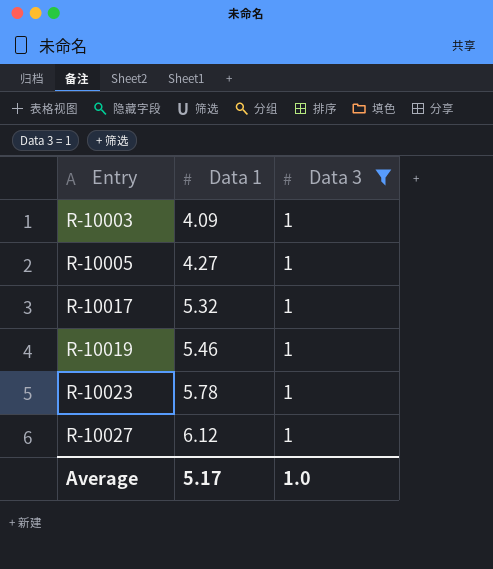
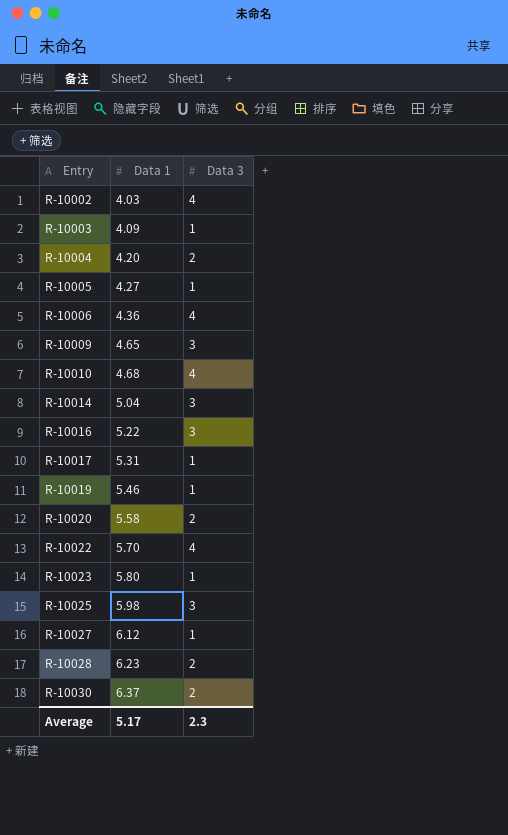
filter: Data 3 = 1 -> none
R-10017 | Data 1: 5.32 -> 5.31
R-10023 | Data 1: 5.78 -> 5.80
Average | Data 3: 1.0 -> 2.3

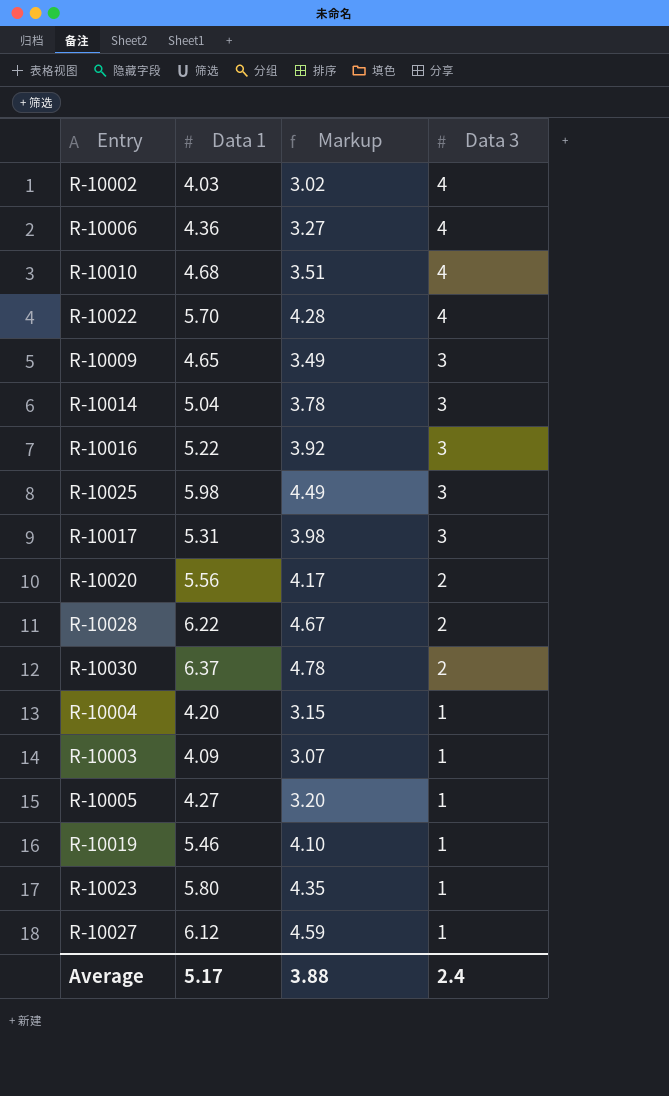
row order: Entry ascending -> Data 3 descending
column Markup | formula: none -> [Data 1] * 0.75
R-10017 | Data 3: 1 -> 3
R-10020 | Data 1: 5.58 -> 5.56
R-10028 | Data 1: 6.23 -> 6.22
R-10004 | Data 3: 2 -> 1
Average | Data 3: 2.3 -> 2.4

